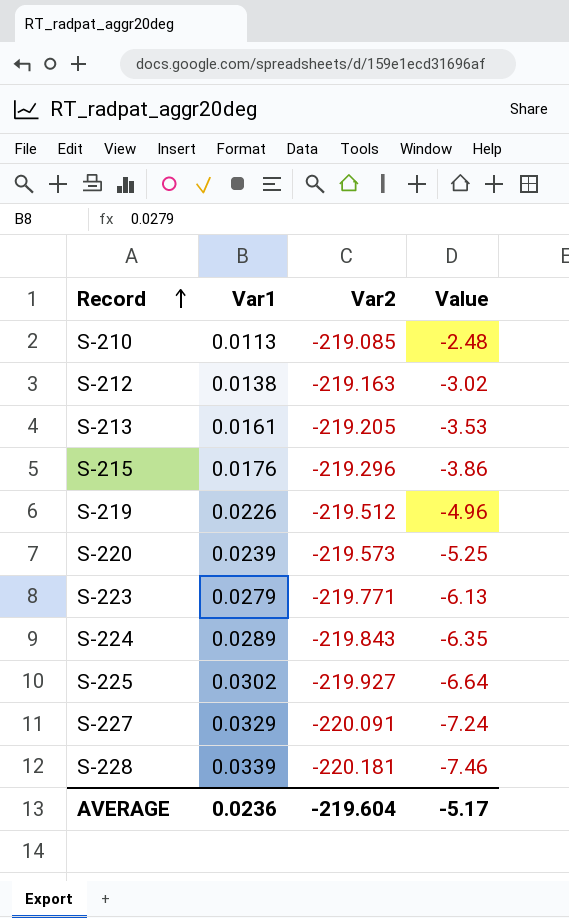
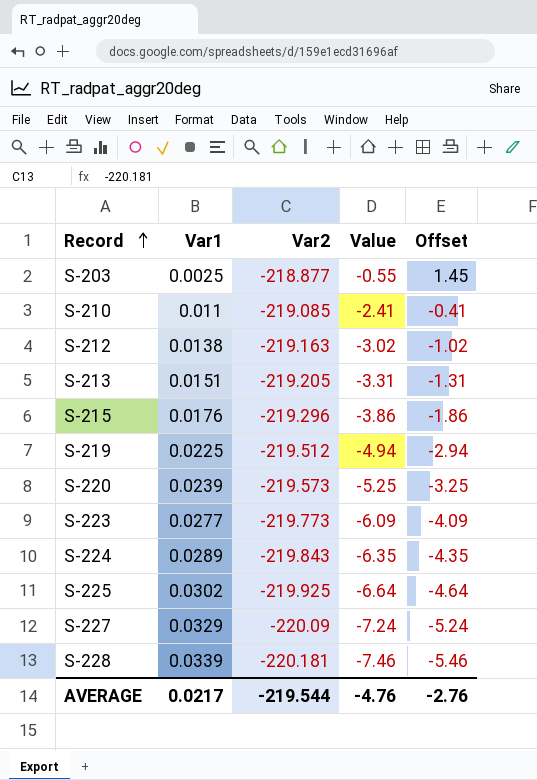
column Offset | formula: none -> [Value] + 2
row S-203: none -> 0.0025 | -218.877 | -0.55 | 1.45
S-210 | Var1: 0.0113 -> 0.011
S-210 | Value: -2.48 -> -2.41
S-213 | Var1: 0.0161 -> 0.0151
S-213 | Value: -3.53 -> -3.31
S-219 | Var1: 0.0226 -> 0.0225
S-219 | Value: -4.96 -> -4.94
S-223 | Var1: 0.0279 -> 0.0277
S-223 | Var2: -219.771 -> -219.773
S-223 | Value: -6.13 -> -6.09
S-225 | Var2: -219.927 -> -219.925
S-227 | Var2: -220.091 -> -220.09
AVERAGE | Var1: 0.0236 -> 0.0217
AVERAGE | Var2: -219.604 -> -219.544
AVERAGE | Value: -5.17 -> -4.76

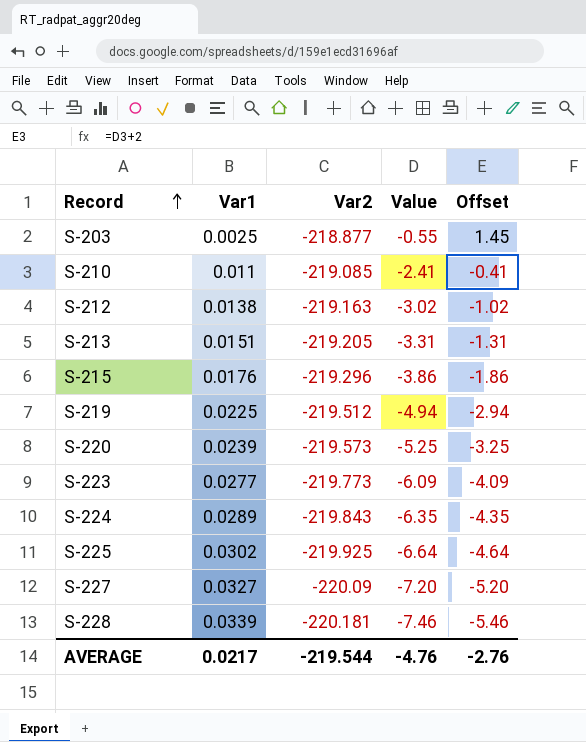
S-227 | Var1: 0.0329 -> 0.0327
S-227 | Value: -7.24 -> -7.20
S-227 | Offset: -5.24 -> -5.20

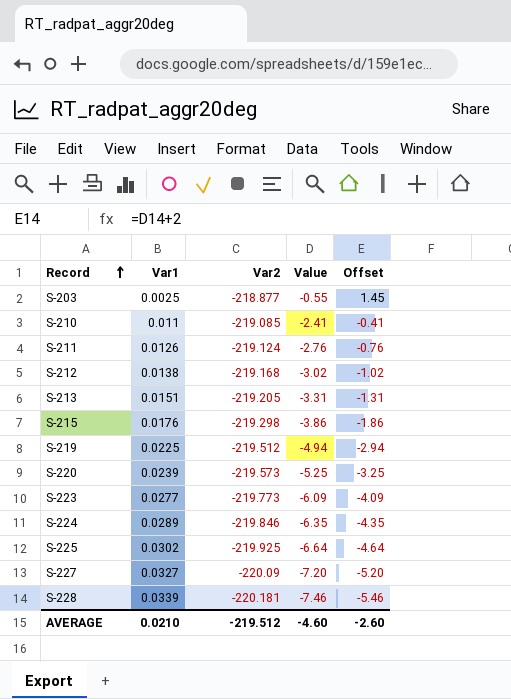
row S-211: none -> 0.0126 | -219.124 | -2.76 | -0.76
S-212 | Var2: -219.163 -> -219.168
S-215 | Var2: -219.296 -> -219.298
S-224 | Var2: -219.843 -> -219.846
AVERAGE | Var1: 0.0217 -> 0.0210
AVERAGE | Var2: -219.544 -> -219.512
AVERAGE | Value: -4.76 -> -4.60
AVERAGE | Offset: -2.76 -> -2.60

